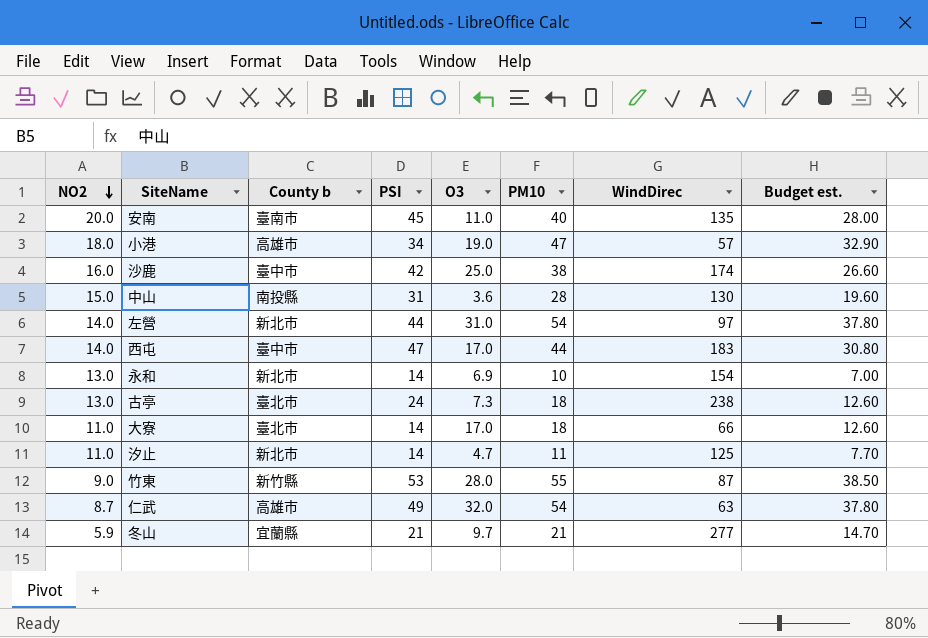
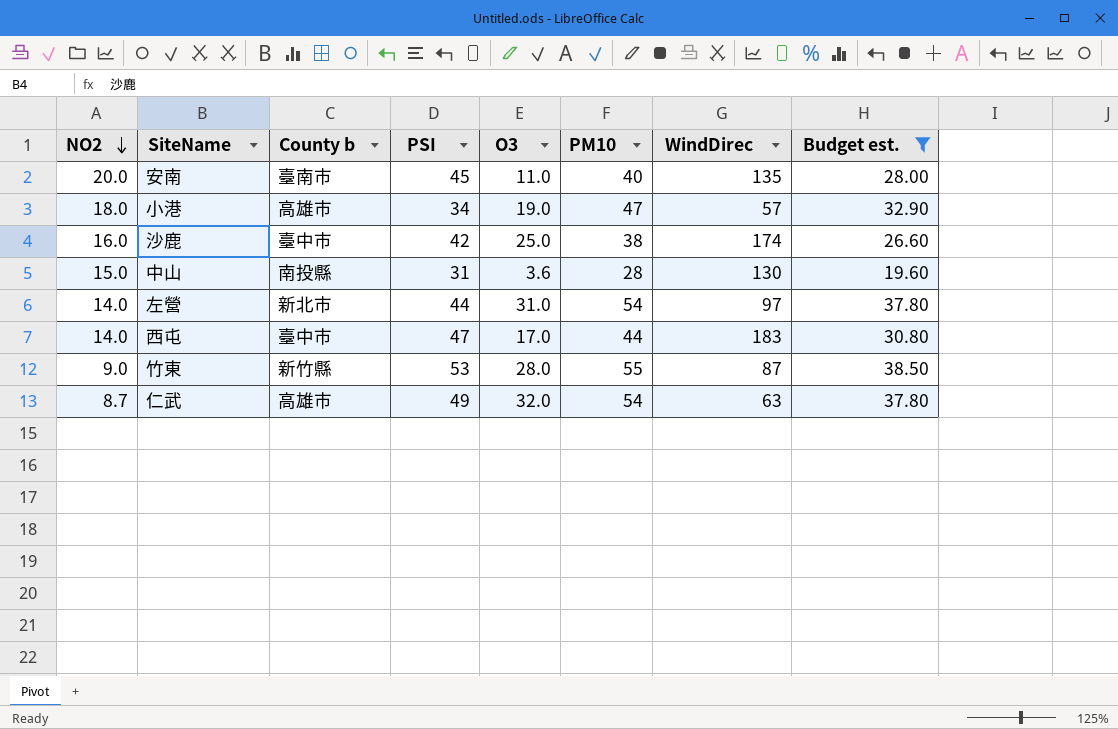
filter: none -> Budget est. >= 19.60

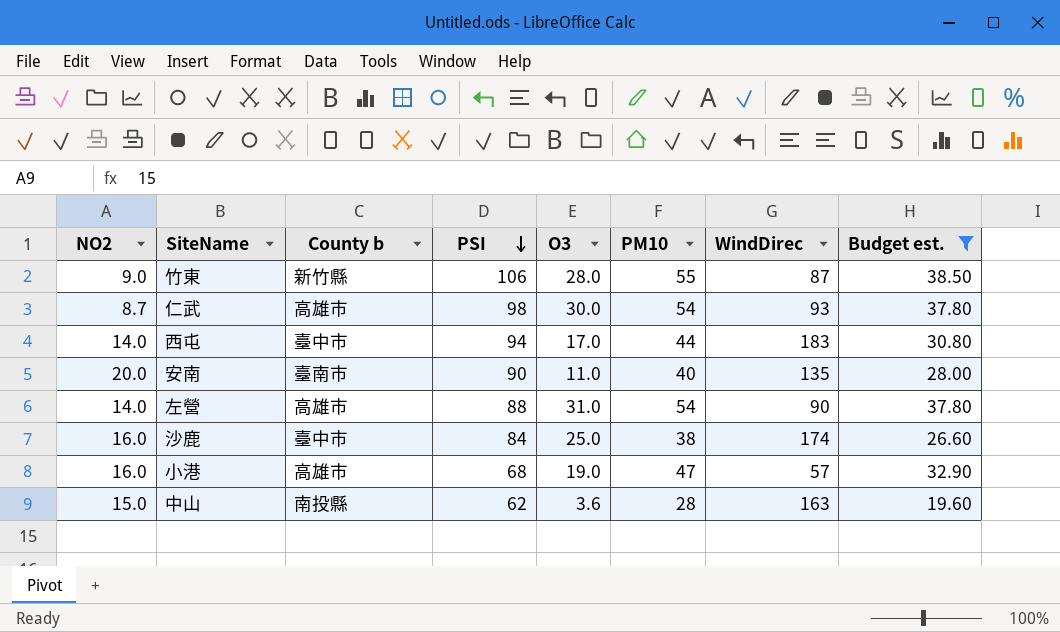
row order: NO2 descending -> PSI descending
竹東 | PSI: 53 -> 106
仁武 | PSI: 49 -> 98
仁武 | O3: 32.0 -> 30.0
仁武 | WindDirec: 63 -> 93
西屯 | PSI: 47 -> 94
安南 | PSI: 45 -> 90
左營 | County b: 新北市 -> 高雄市
左營 | PSI: 44 -> 88
左營 | WindDirec: 97 -> 90
沙鹿 | PSI: 42 -> 84
小港 | NO2: 18.0 -> 16.0
小港 | PSI: 34 -> 68
中山 | PSI: 31 -> 62
中山 | WindDirec: 130 -> 163

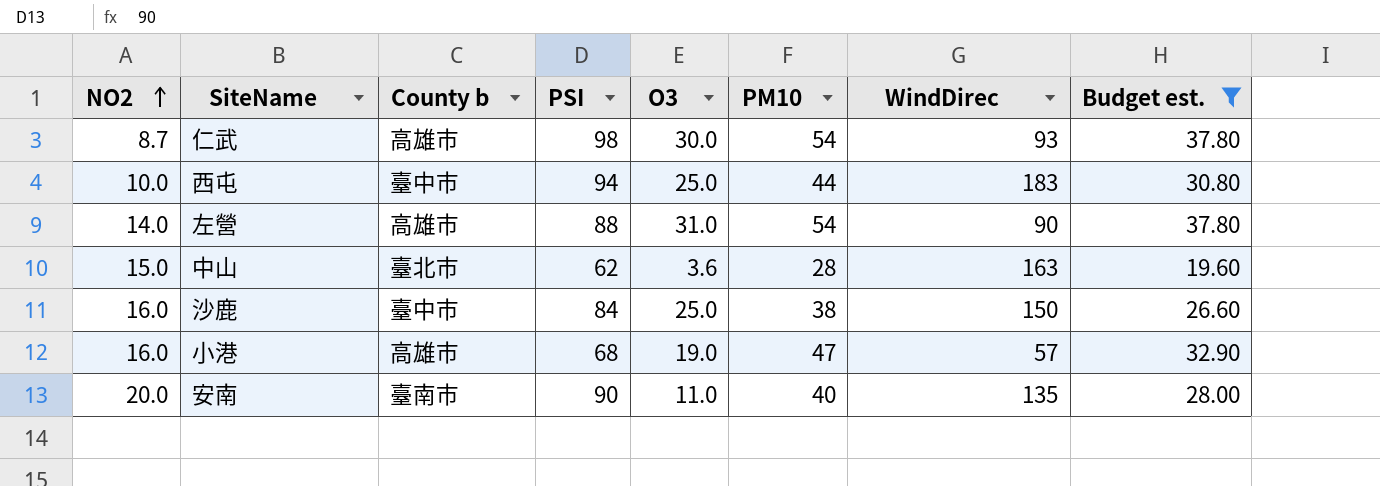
row order: PSI descending -> NO2 ascending
row 竹東: 9.0 | 新竹縣 | 106 | 28.0 | 55 | 87 | 38.50 -> none
西屯 | NO2: 14.0 -> 10.0
西屯 | O3: 17.0 -> 25.0
中山 | County b: 南投縣 -> 臺北市
沙鹿 | WindDirec: 174 -> 150

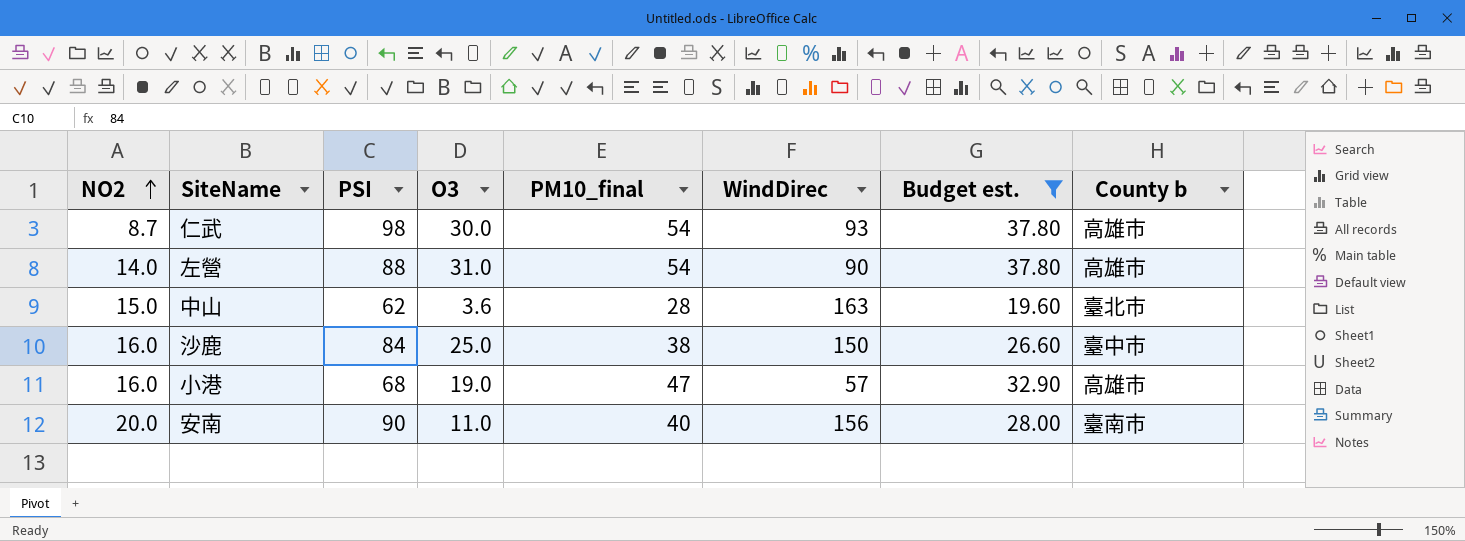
column name: PM10 -> PM10_final
column County b | position: 3 -> 8
row 西屯: 10.0 | 臺中市 | 94 | 25.0 | 44 | 183 | 30.80 -> none
安南 | WindDirec: 135 -> 156

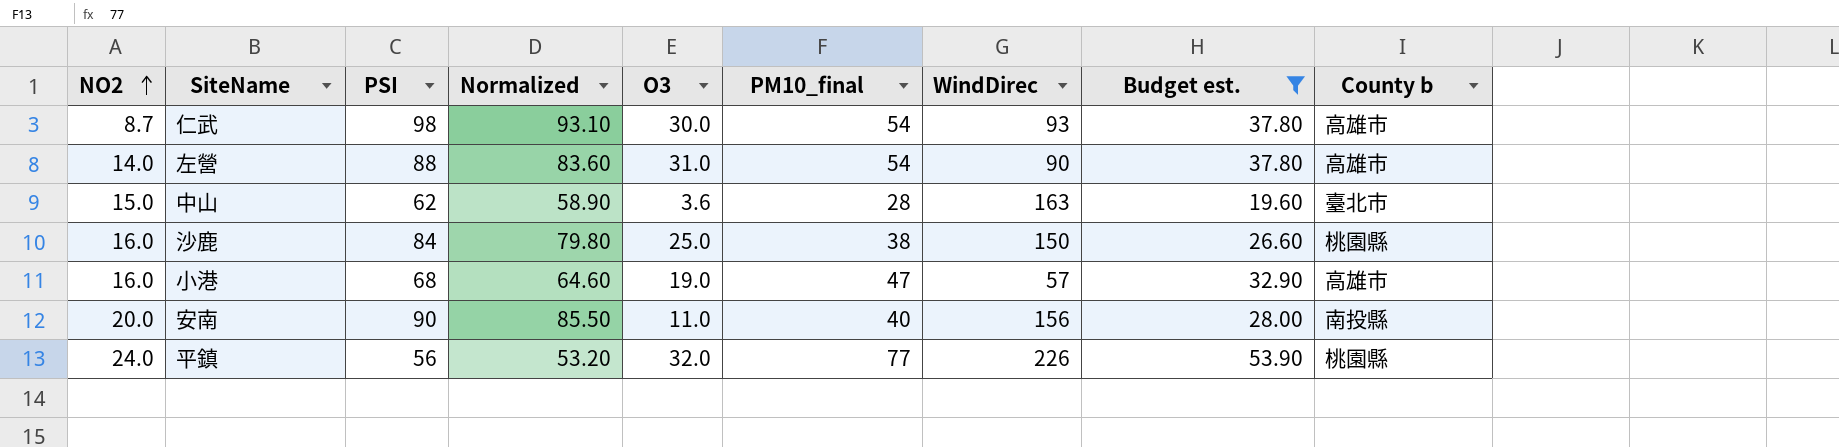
column Normalized | formula: none -> [PSI] * 0.95
沙鹿 | County b: 臺中市 -> 桃園縣
安南 | County b: 臺南市 -> 南投縣
row 平鎮: none -> 24.0 | 56 | 53.20 | 32.0 | 77 | 226 | 53.90 | 桃園縣

